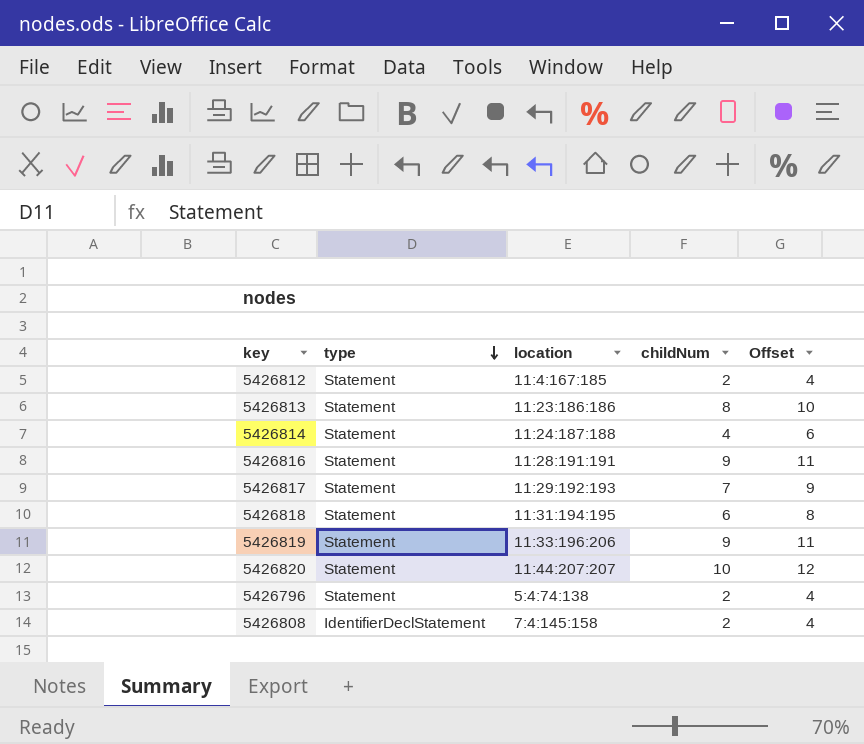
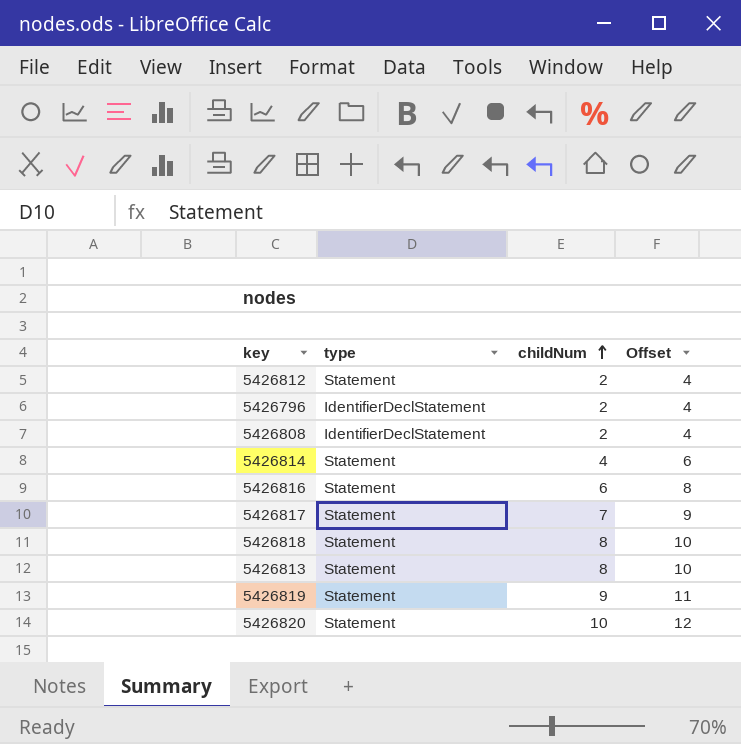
row order: type descending -> childNum ascending
column location | position: 3 -> none
5426796 | type: Statement -> IdentifierDeclStatement
5426816 | childNum: 9 -> 6
5426816 | Offset: 11 -> 8
5426818 | childNum: 6 -> 8
5426818 | Offset: 8 -> 10

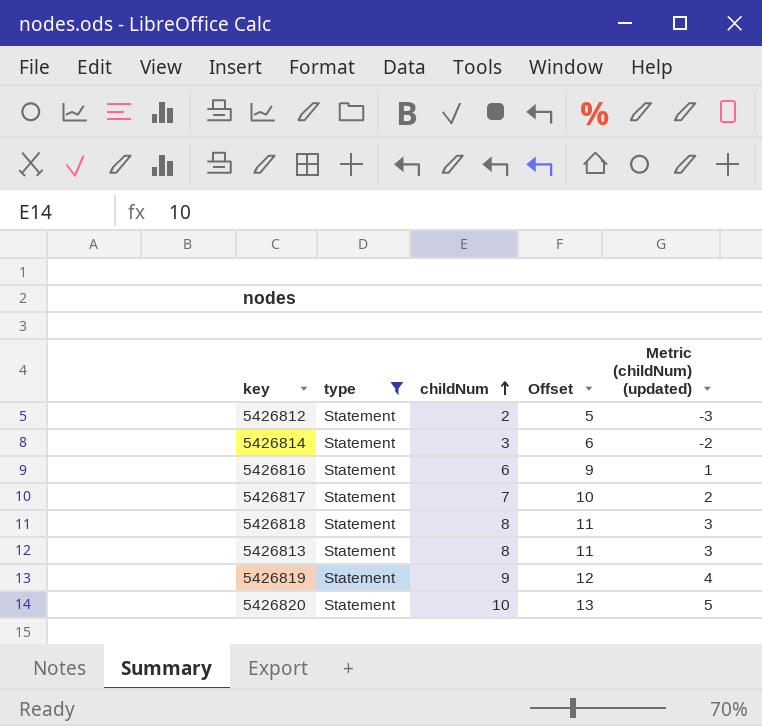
filter: none -> type = Statement
column Offset | formula: [childNum] + 2 -> [childNum] + 3
column Metric (childNum) (updated) | formula: none -> [childNum] - 5
5426814 | childNum: 4 -> 3

